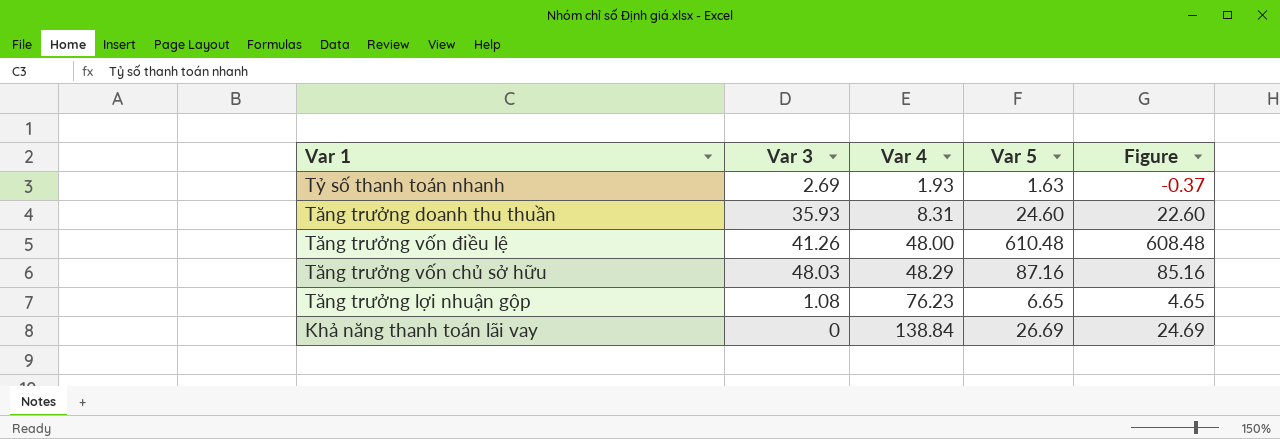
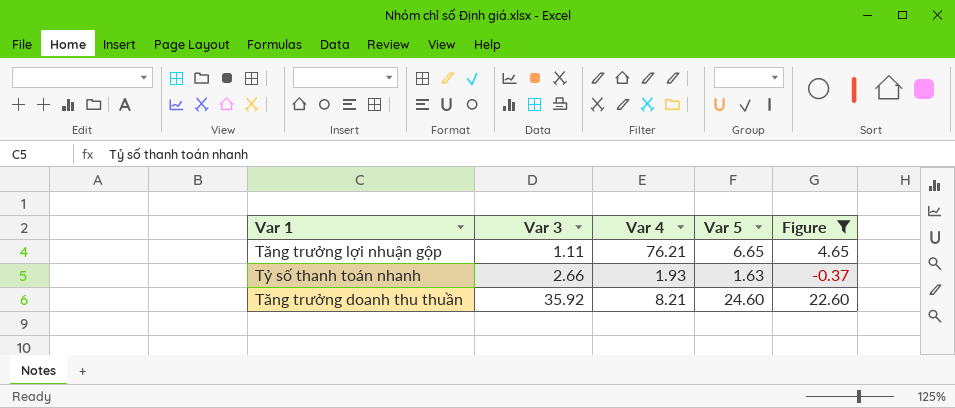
filter: none -> Figure <= 22.60
row order: Var 4 ascending -> Var 3 ascending
Tăng trưởng lợi nhuận gộp | Var 3: 1.08 -> 1.11
Tăng trưởng lợi nhuận gộp | Var 4: 76.23 -> 76.21
Tỷ số thanh toán nhanh | Var 3: 2.69 -> 2.66
Tăng trưởng doanh thu thuần | Var 3: 35.93 -> 35.92
Tăng trưởng doanh thu thuần | Var 4: 8.31 -> 8.21

